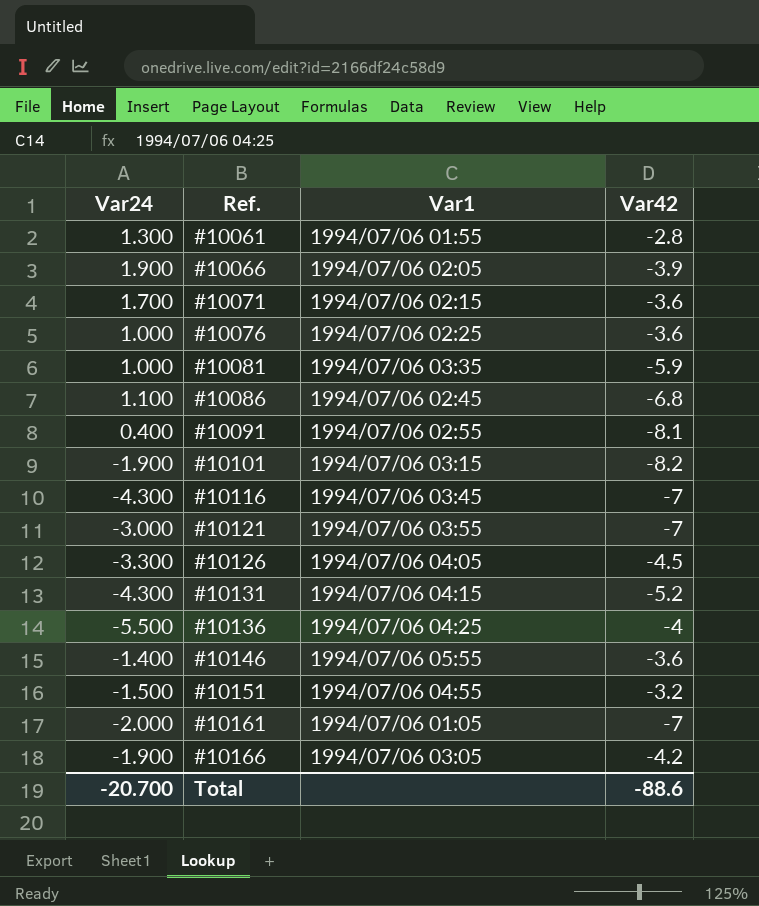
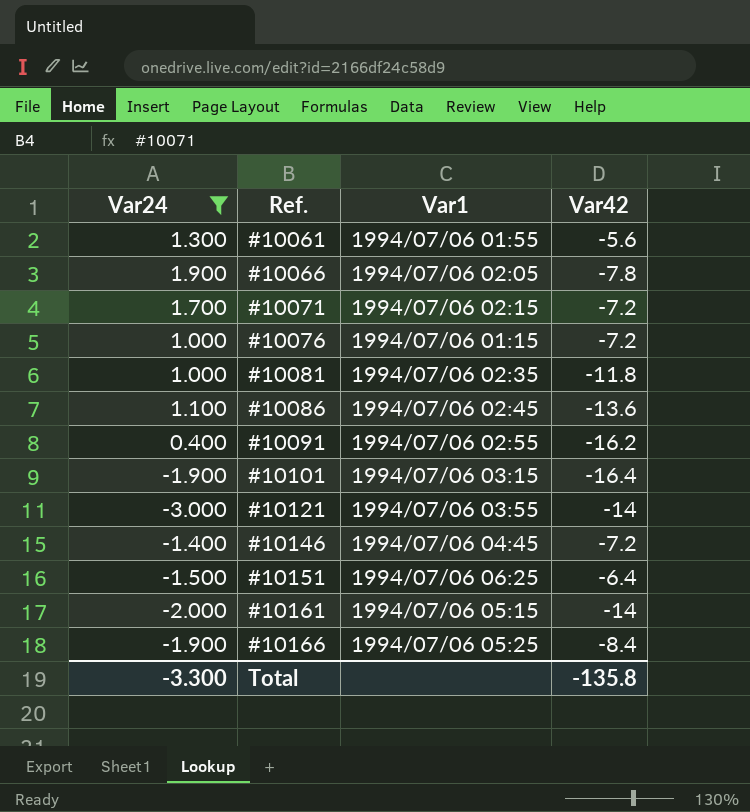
filter: none -> Var24 >= -3.000
#10061 | Var42: -2.8 -> -5.6
#10066 | Var42: -3.9 -> -7.8
#10071 | Var42: -3.6 -> -7.2
#10076 | Var1: 1994/07/06 02:25 -> 1994/07/06 01:15
#10076 | Var42: -3.6 -> -7.2
#10081 | Var1: 1994/07/06 03:35 -> 1994/07/06 02:35
#10081 | Var42: -5.9 -> -11.8
#10086 | Var42: -6.8 -> -13.6
#10091 | Var42: -8.1 -> -16.2
#10101 | Var42: -8.2 -> -16.4
#10121 | Var42: -7 -> -14
#10146 | Var1: 1994/07/06 05:55 -> 1994/07/06 04:45
#10146 | Var42: -3.6 -> -7.2
#10151 | Var1: 1994/07/06 04:55 -> 1994/07/06 06:25
#10151 | Var42: -3.2 -> -6.4
#10161 | Var1: 1994/07/06 01:05 -> 1994/07/06 05:15
#10161 | Var42: -7 -> -14
#10166 | Var1: 1994/07/06 03:05 -> 1994/07/06 05:25
#10166 | Var42: -4.2 -> -8.4
Total | Var24: -20.700 -> -3.300
Total | Var42: -88.6 -> -135.8

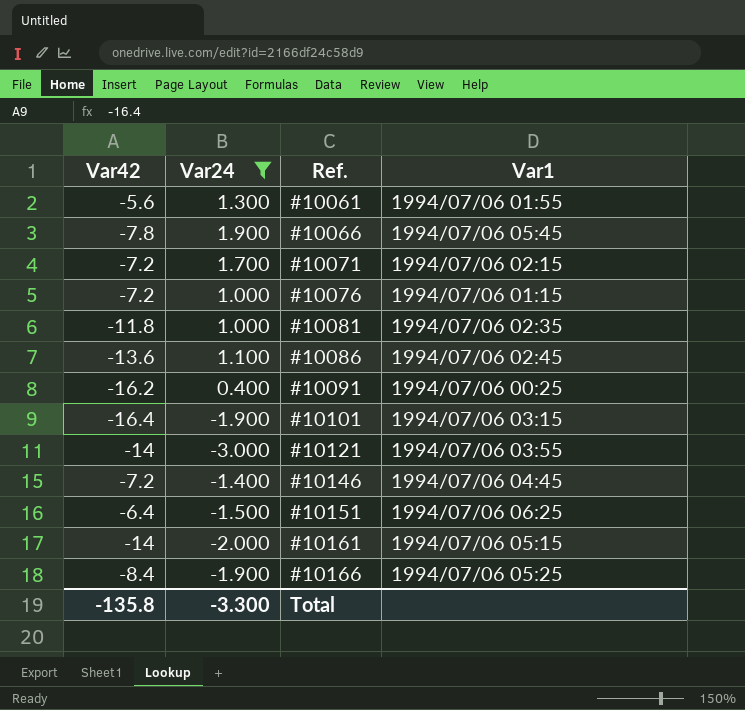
column Var42 | position: 4 -> 1
#10066 | Var1: 1994/07/06 02:05 -> 1994/07/06 05:45
#10091 | Var1: 1994/07/06 02:55 -> 1994/07/06 00:25

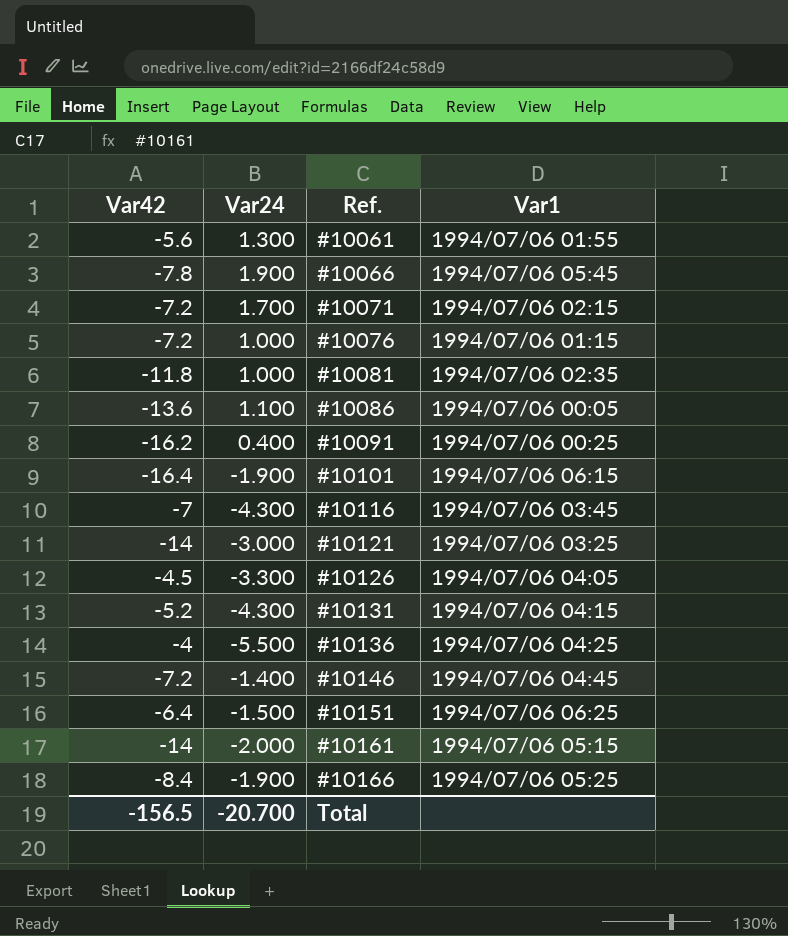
filter: Var24 >= -3.000 -> none
#10086 | Var1: 1994/07/06 02:45 -> 1994/07/06 00:05
#10101 | Var1: 1994/07/06 03:15 -> 1994/07/06 06:15
#10121 | Var1: 1994/07/06 03:55 -> 1994/07/06 03:25
Total | Var42: -135.8 -> -156.5
Total | Var24: -3.300 -> -20.700

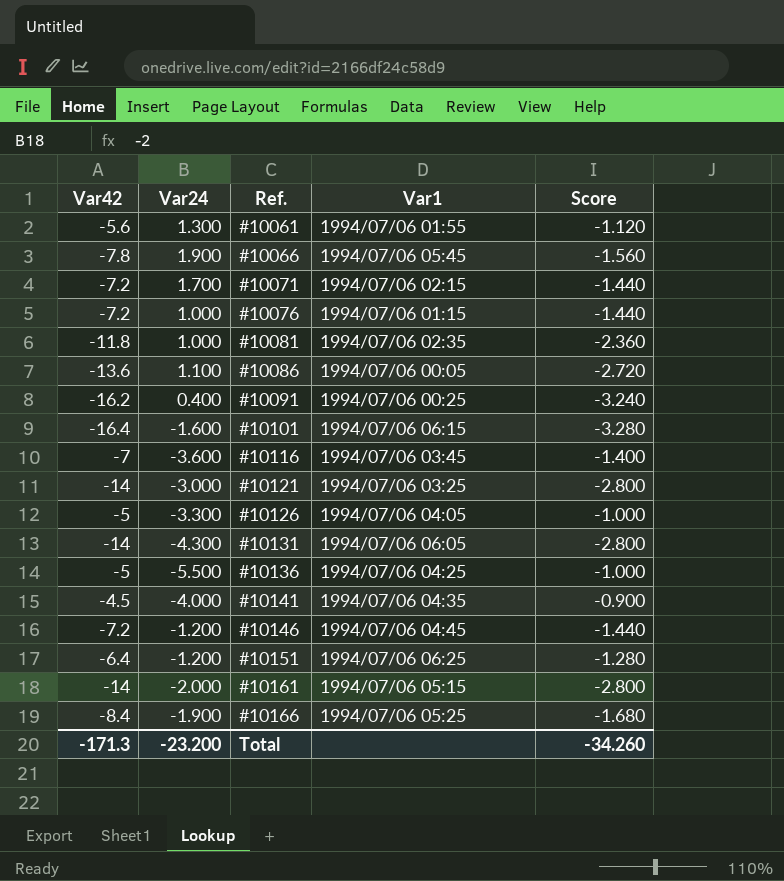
column Score | formula: none -> [Var42] * 0.2
#10101 | Var24: -1.900 -> -1.600
#10116 | Var24: -4.300 -> -3.600
#10126 | Var42: -4.5 -> -5
#10131 | Var42: -5.2 -> -14
#10131 | Var1: 1994/07/06 04:15 -> 1994/07/06 06:05
#10136 | Var42: -4 -> -5
row #10141: none -> -4.5 | -4.000 | 1994/07/06 04:35 | -0.900
#10146 | Var24: -1.400 -> -1.200
#10151 | Var24: -1.500 -> -1.200
Total | Var42: -156.5 -> -171.3
Total | Var24: -20.700 -> -23.200

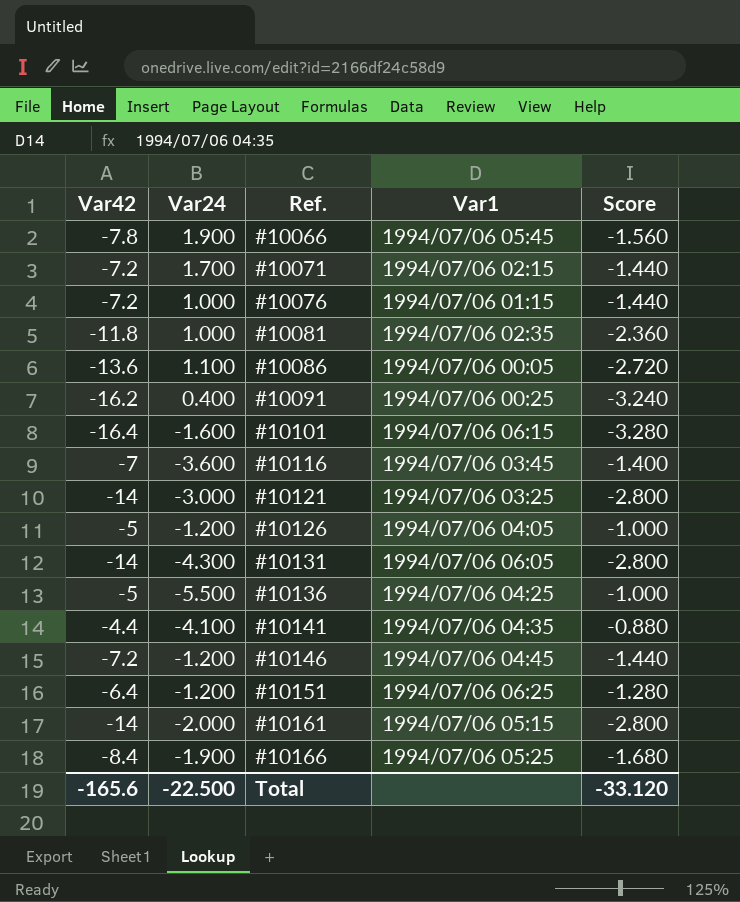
row #10061: -5.6 | 1.300 | 1994/07/06 01:55 | -1.120 -> none
#10126 | Var24: -3.300 -> -1.200
#10141 | Var42: -4.5 -> -4.4
#10141 | Var24: -4.000 -> -4.100
#10141 | Score: -0.900 -> -0.880
Total | Var42: -171.3 -> -165.6
Total | Var24: -23.200 -> -22.500
Total | Score: -34.260 -> -33.120

